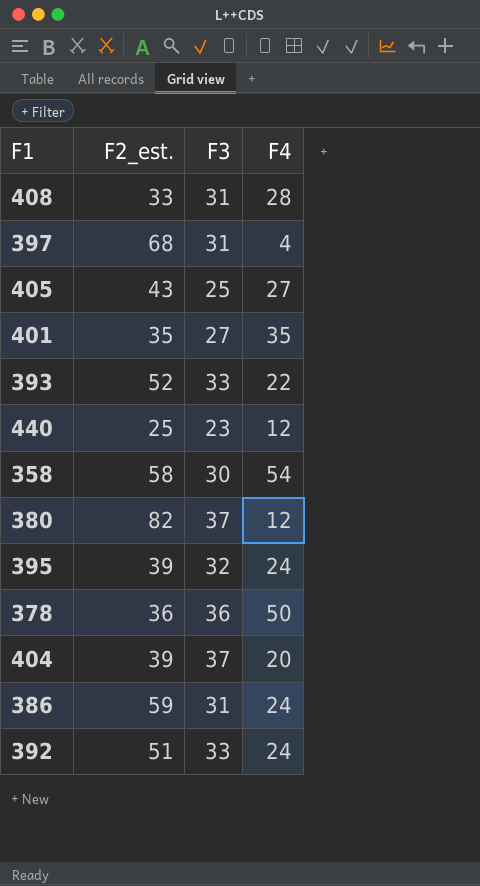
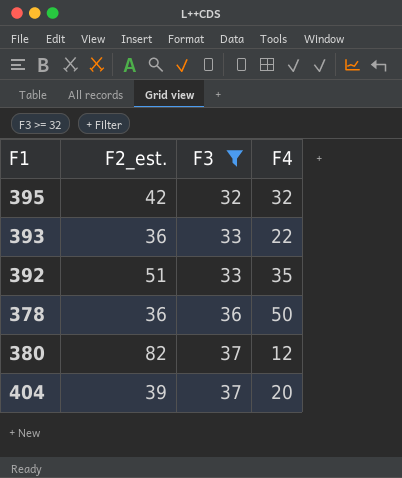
filter: none -> F3 >= 32
row order: none -> F3 ascending
395 | F2_est.: 39 -> 42
395 | F4: 24 -> 32
393 | F2_est.: 52 -> 36
392 | F4: 24 -> 35

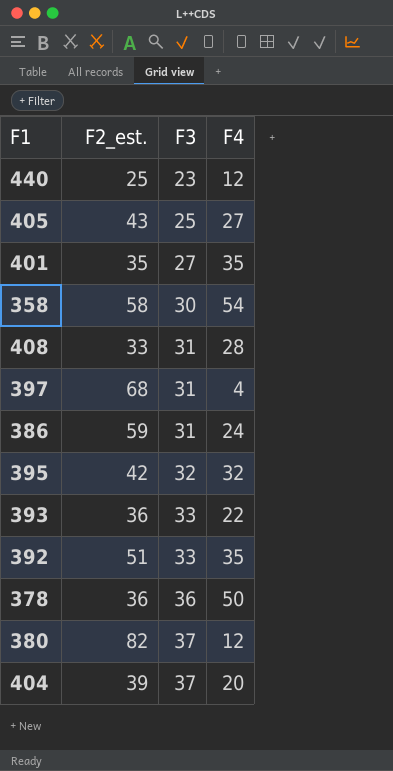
filter: F3 >= 32 -> none

